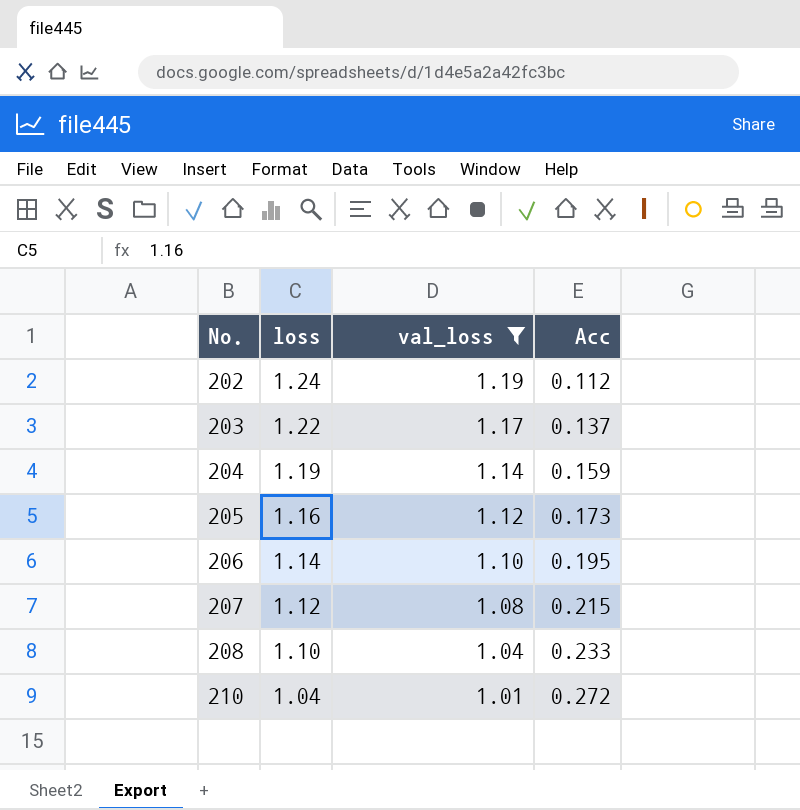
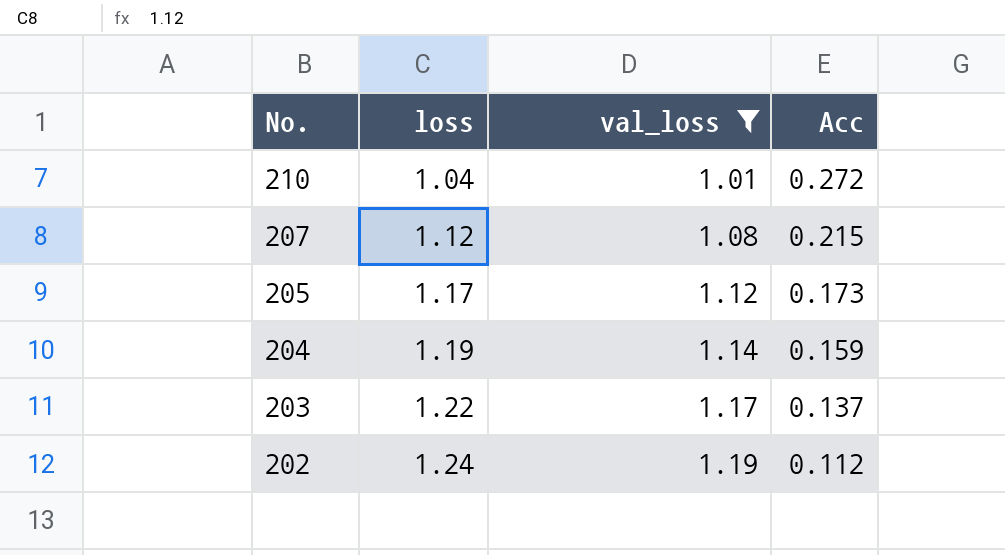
row order: No. ascending -> No. descending
row 206: 1.14 | 1.10 | 0.195 -> none
row 208: 1.10 | 1.04 | 0.233 -> none
205 | loss: 1.16 -> 1.17

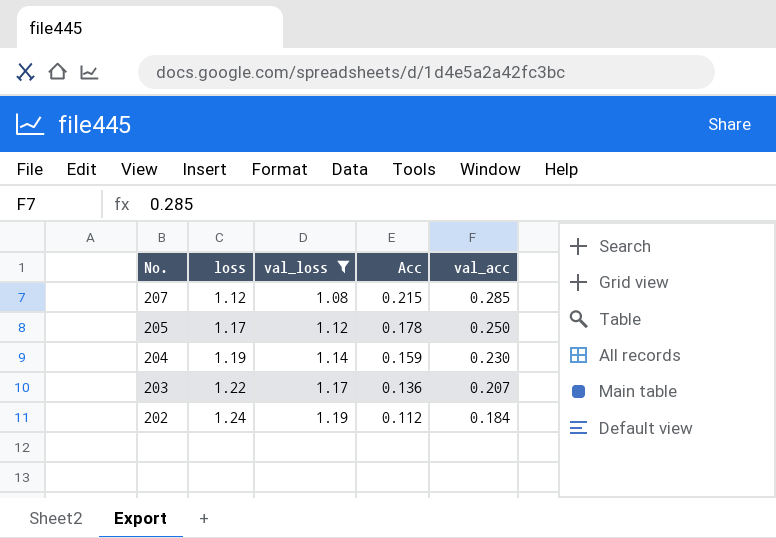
column val_acc | position: none -> 5
row 210: 1.04 | 1.01 | 0.272 -> none
205 | Acc: 0.173 -> 0.178
203 | Acc: 0.137 -> 0.136

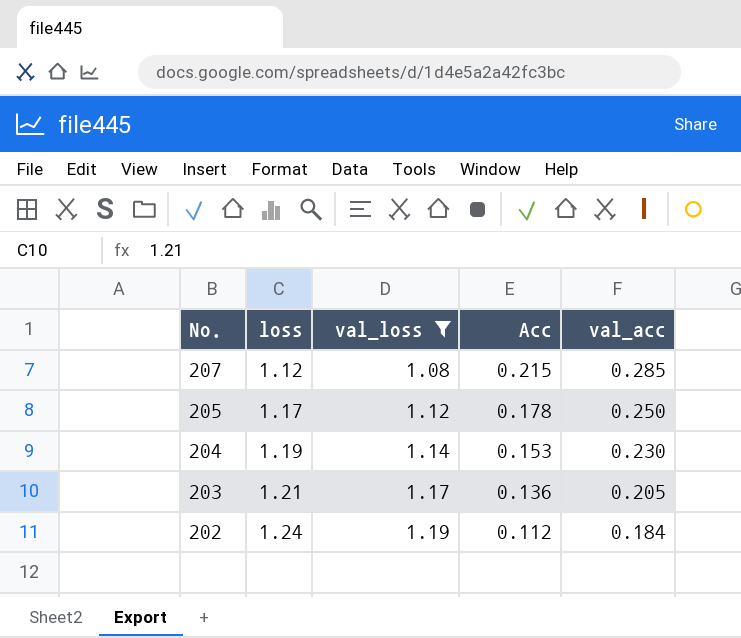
204 | Acc: 0.159 -> 0.153
203 | loss: 1.22 -> 1.21
203 | val_acc: 0.207 -> 0.205

